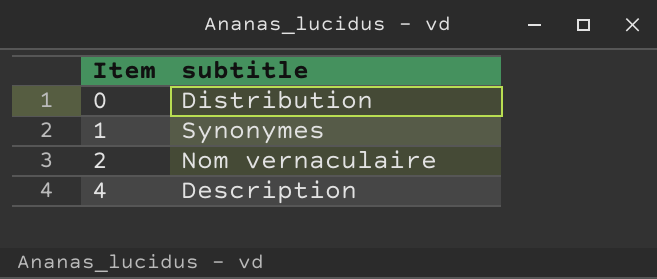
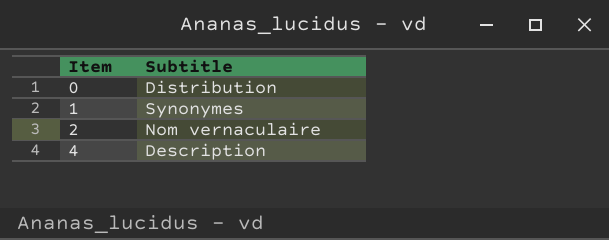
column name: subtitle -> Subtitle

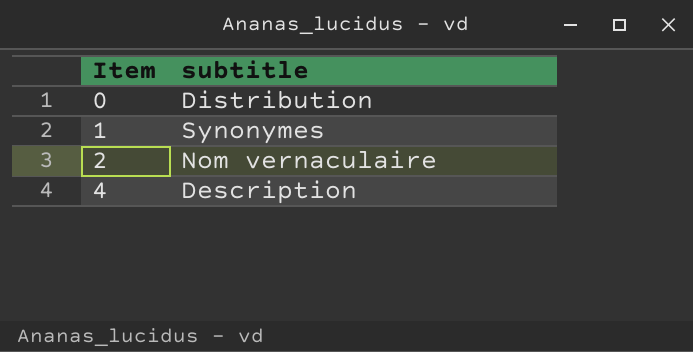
column name: Subtitle -> subtitle

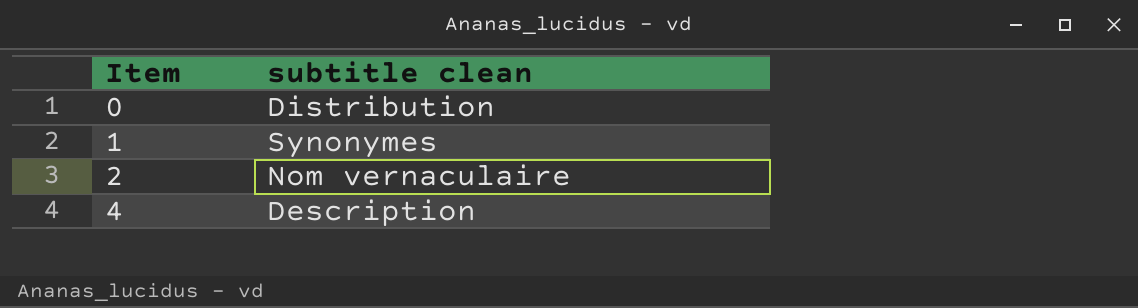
column name: subtitle -> subtitle clean

